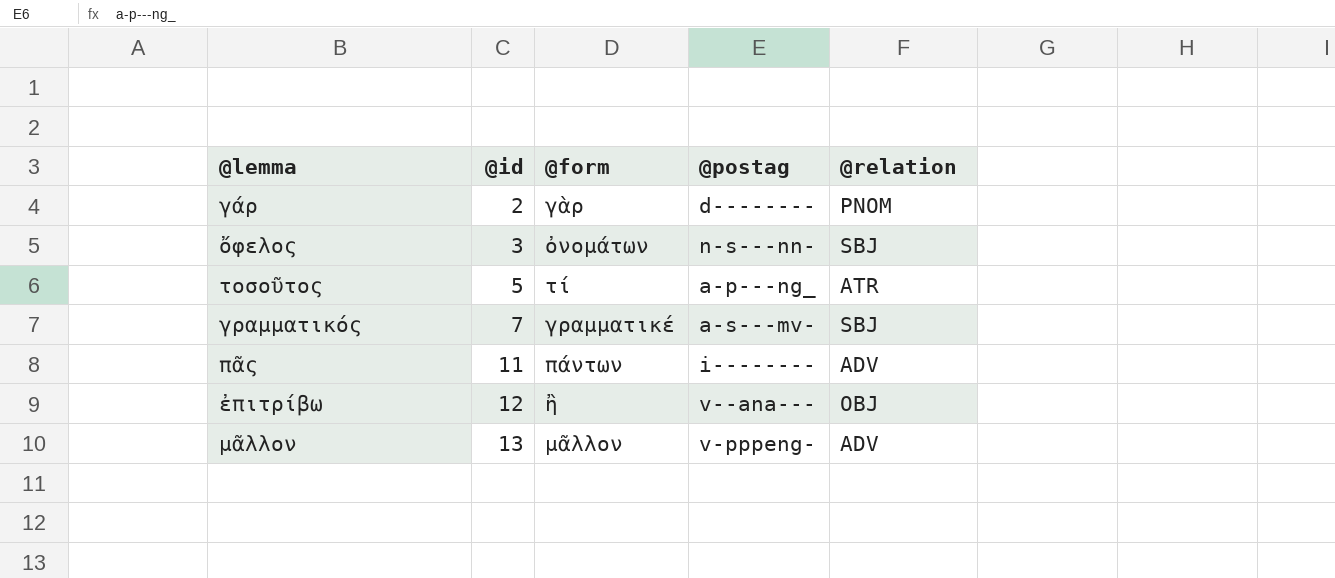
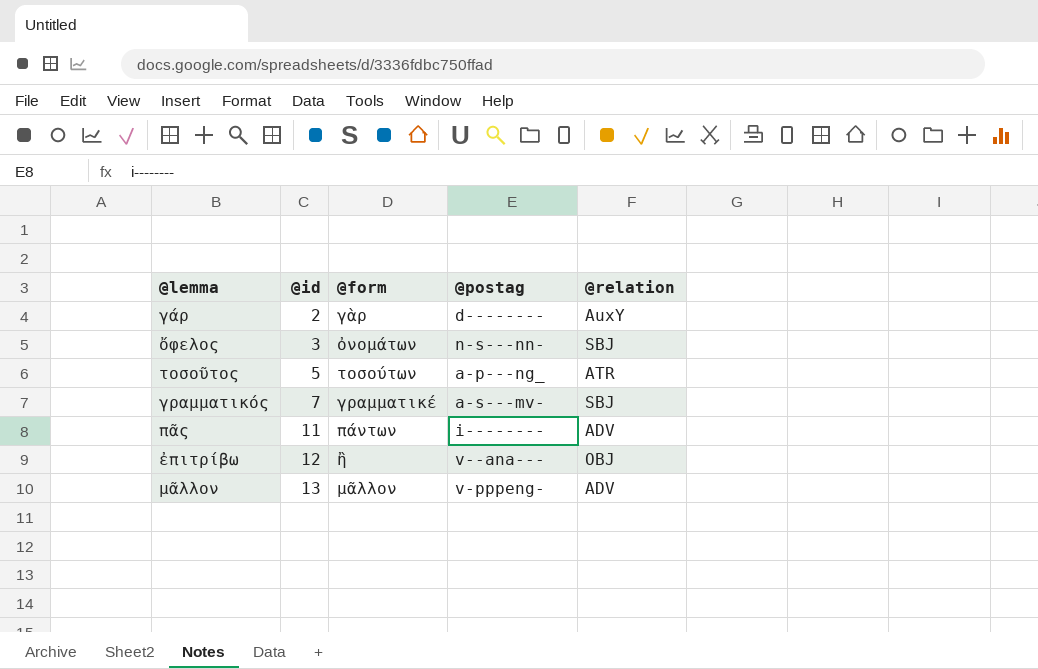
γάρ | @relation: PNOM -> AuxY
τοσοῦτος | @form: τί -> τοσούτων

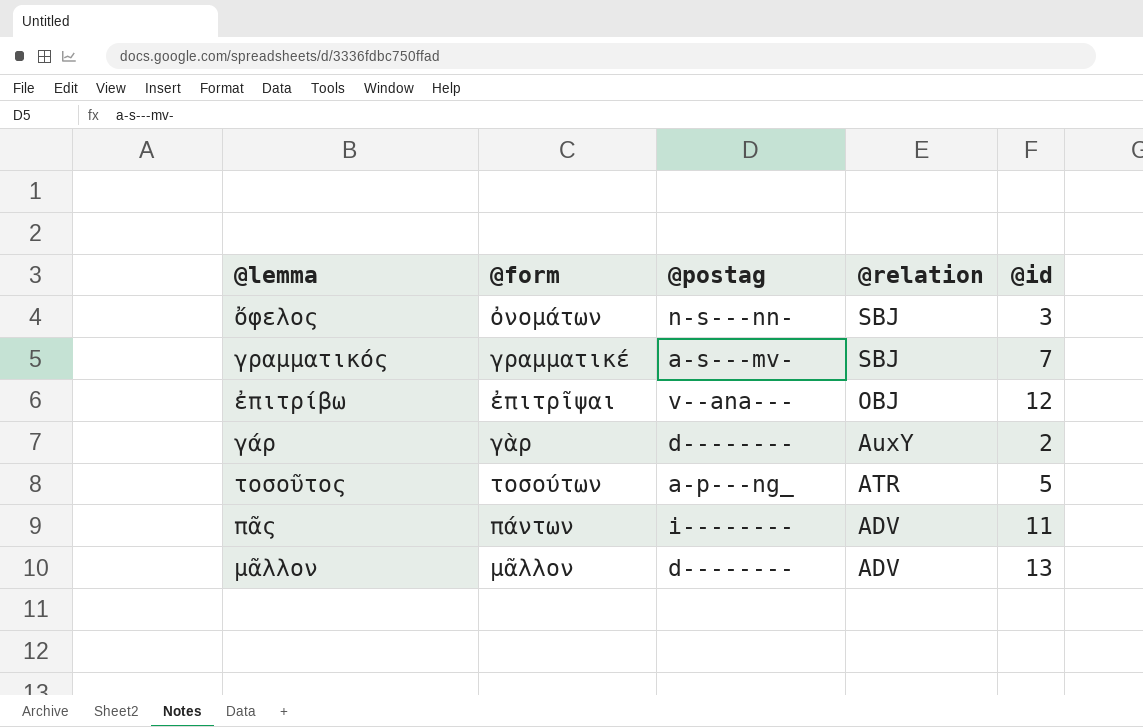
row order: @id ascending -> @relation descending
column @id | position: 2 -> 5
ἐπιτρίβω | @form: ἢ -> ἐπιτρῖψαι
μᾶλλον | @postag: v-pppeng- -> d--------

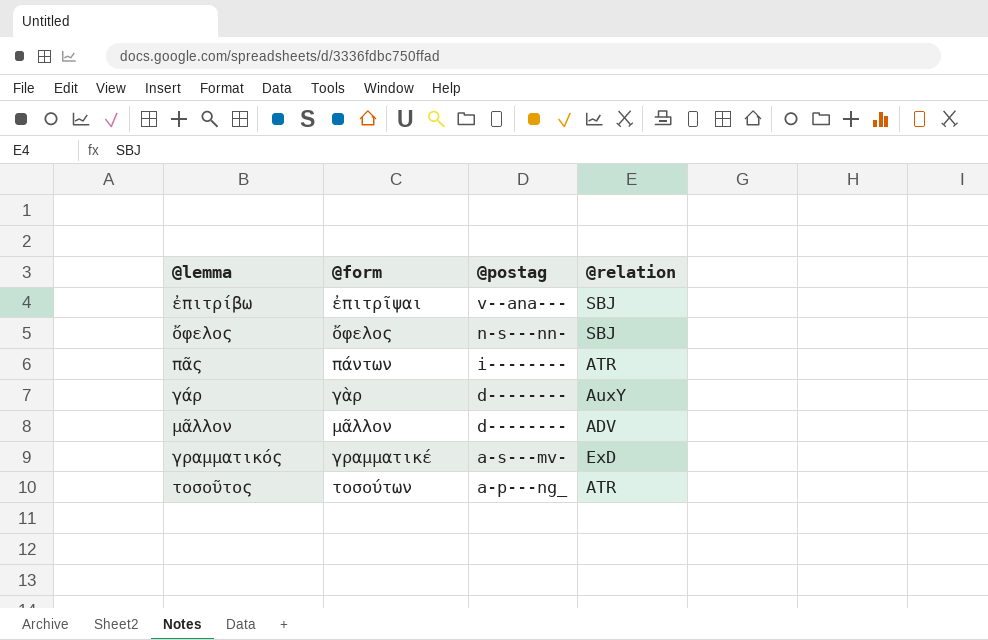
row order: @relation descending -> @postag descending
column @id | position: 5 -> none
ἐπιτρίβω | @relation: OBJ -> SBJ
ὄφελος | @form: ὀνομάτων -> ὄφελος
πᾶς | @relation: ADV -> ATR
γραμματικός | @relation: SBJ -> ExD

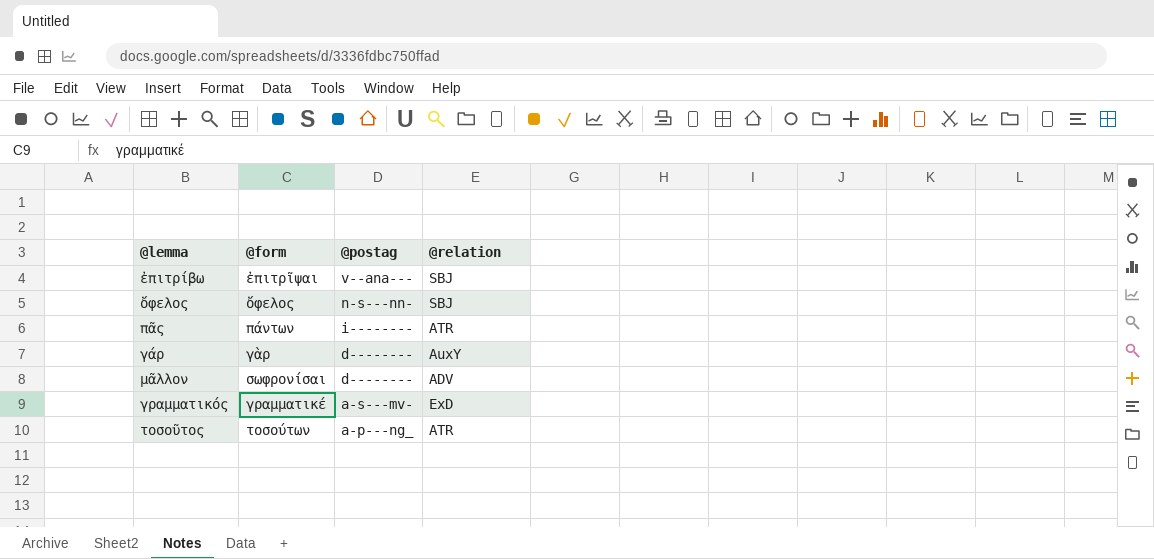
μᾶλλον | @form: μᾶλλον -> σωφρονίσαι

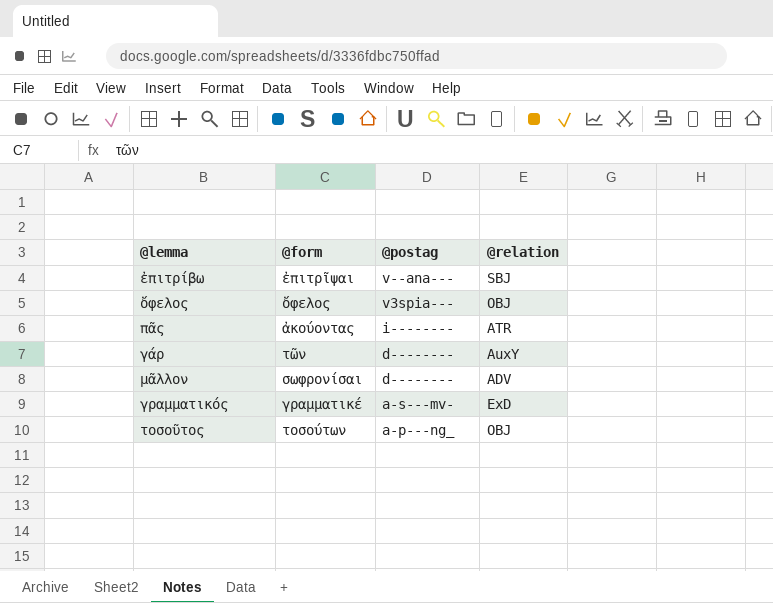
ὄφελος | @postag: n-s---nn- -> v3spia---
ὄφελος | @relation: SBJ -> OBJ
πᾶς | @form: πάντων -> ἀκούοντας
γάρ | @form: γὰρ -> τῶν
τοσοῦτος | @relation: ATR -> OBJ

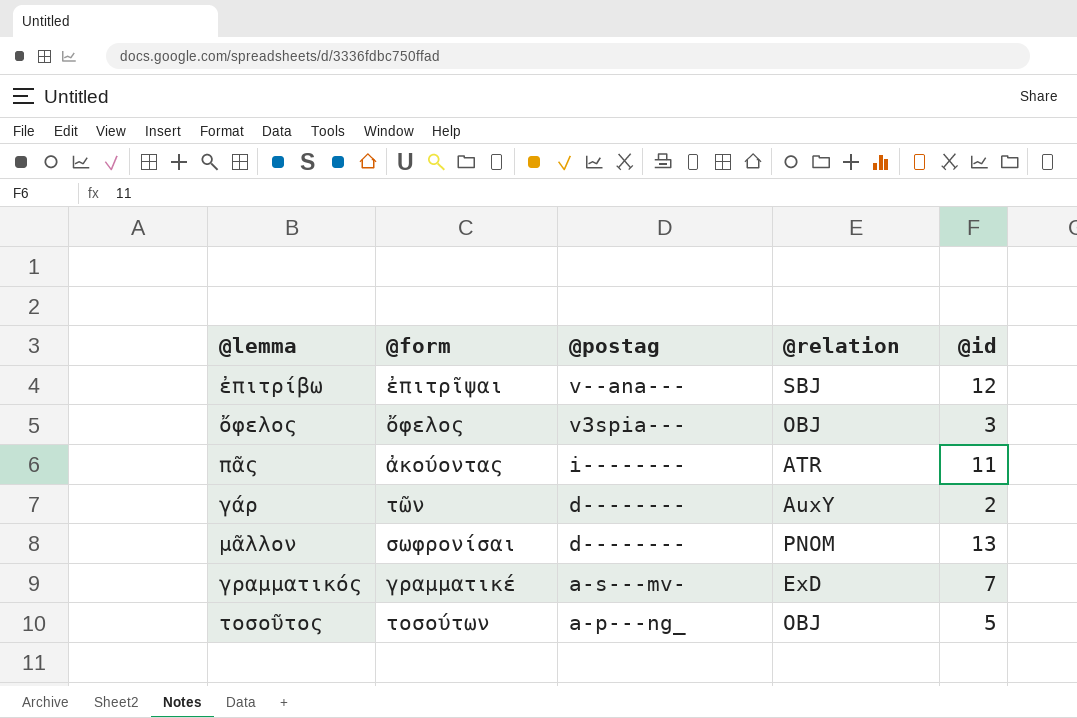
column @id | position: none -> 5
μᾶλλον | @relation: ADV -> PNOM

